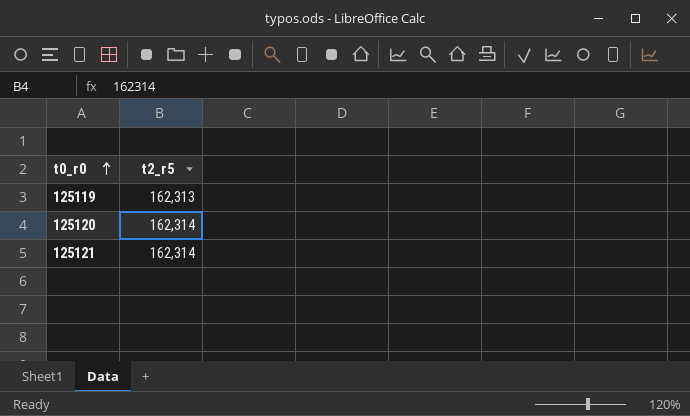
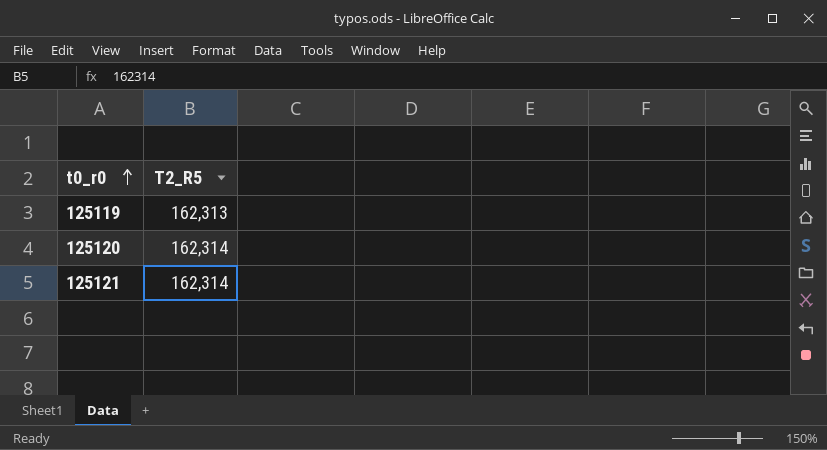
column name: t2_r5 -> T2_R5

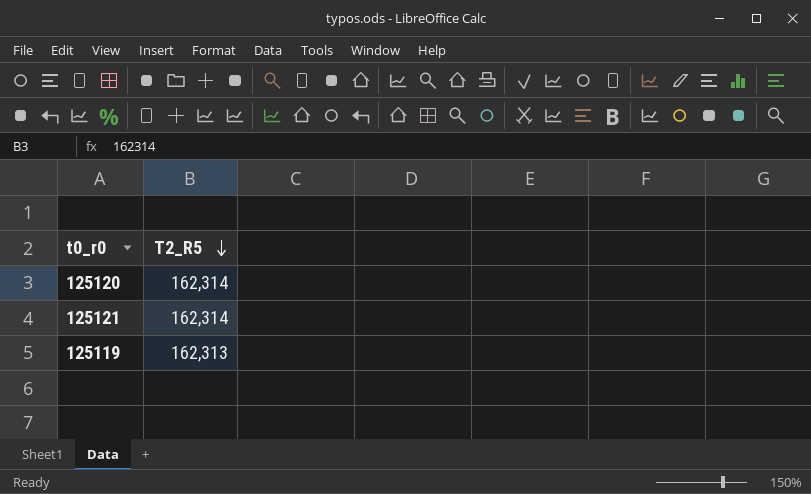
row order: t0_r0 ascending -> T2_R5 descending

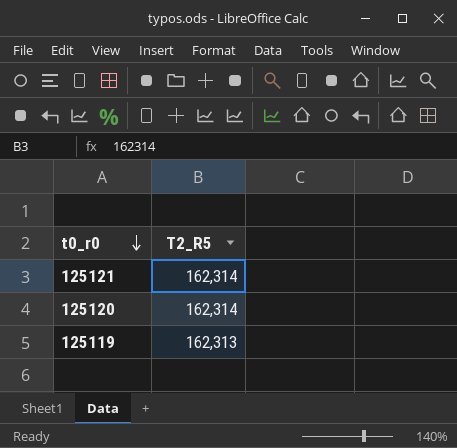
row order: T2_R5 descending -> t0_r0 descending

